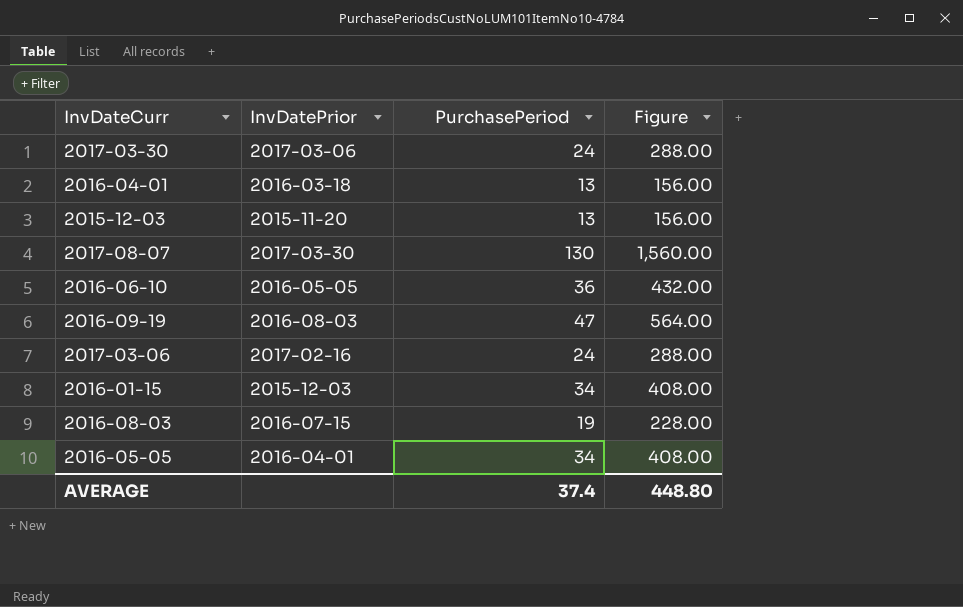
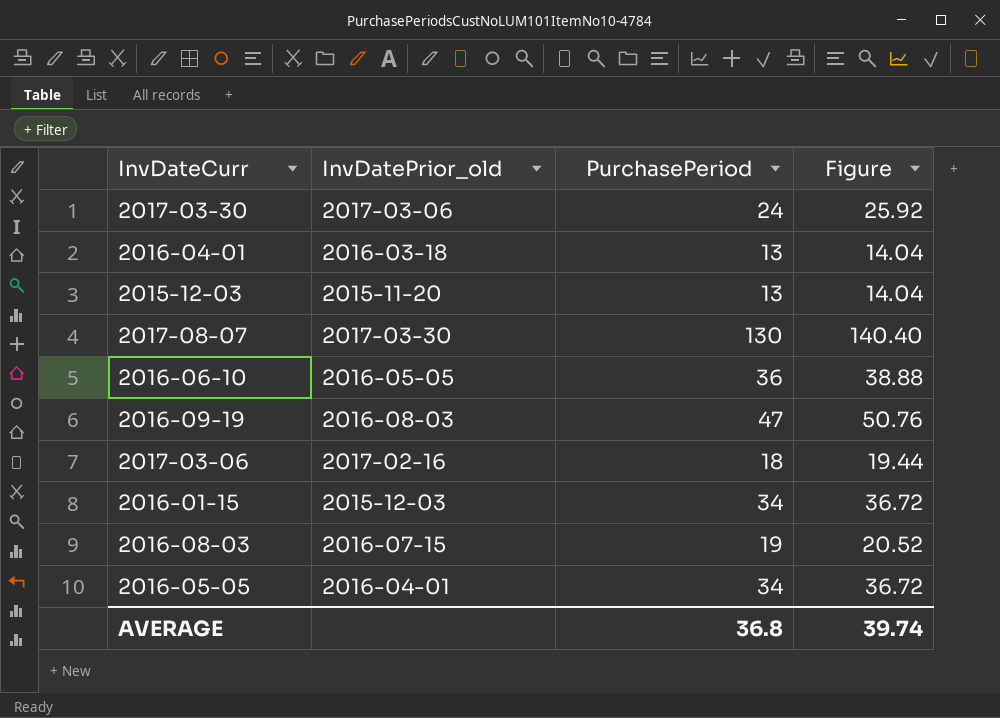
column name: InvDatePrior -> InvDatePrior_old
column Figure | formula: [PurchasePeriod] * 12 -> [PurchasePeriod] * 1.08
2017-03-06 | PurchasePeriod: 24 -> 18
AVERAGE | PurchasePeriod: 37.4 -> 36.8
AVERAGE | Figure: 448.80 -> 39.74

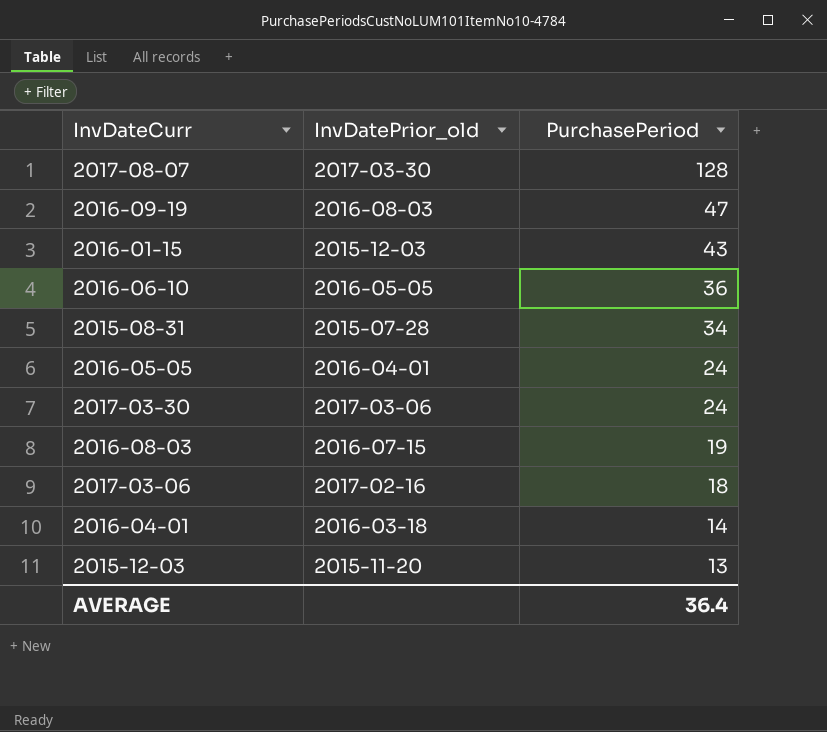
row order: none -> PurchasePeriod descending
column Figure | formula: [PurchasePeriod] * 1.08 -> none
2017-08-07 | PurchasePeriod: 130 -> 128
2016-01-15 | PurchasePeriod: 34 -> 43
row 2015-08-31: none -> 2015-07-28 | 34
2016-05-05 | PurchasePeriod: 34 -> 24
2016-04-01 | PurchasePeriod: 13 -> 14
AVERAGE | PurchasePeriod: 36.8 -> 36.4

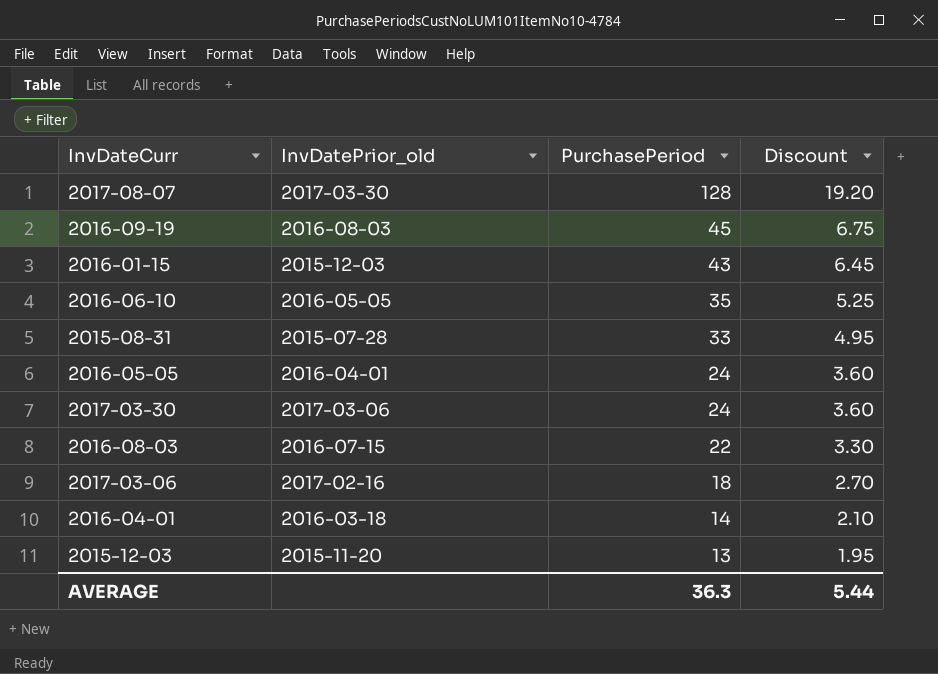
column Discount | formula: none -> [PurchasePeriod] * 0.15
2016-09-19 | PurchasePeriod: 47 -> 45
2016-06-10 | PurchasePeriod: 36 -> 35
2015-08-31 | PurchasePeriod: 34 -> 33
2016-08-03 | PurchasePeriod: 19 -> 22
AVERAGE | PurchasePeriod: 36.4 -> 36.3

